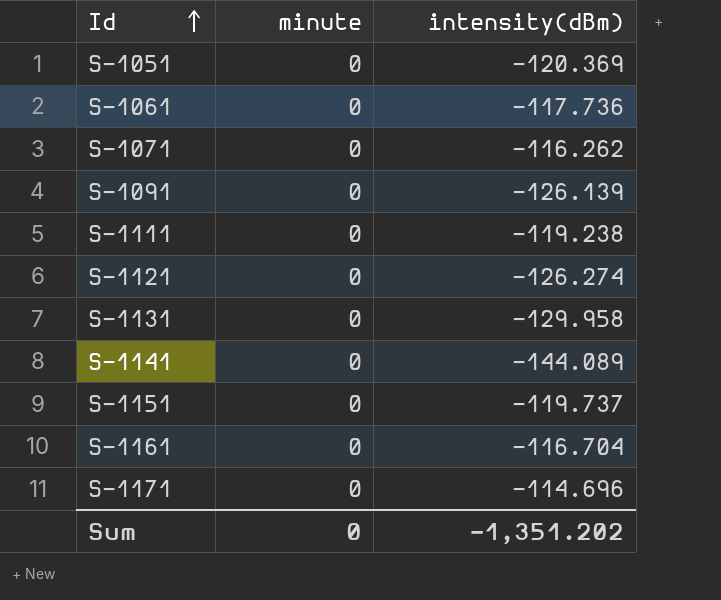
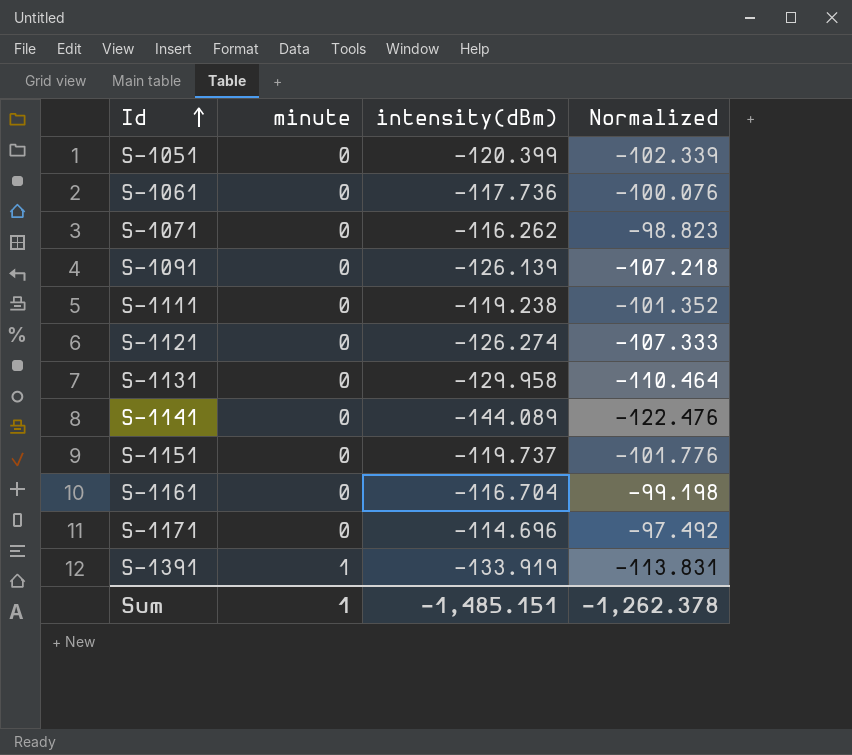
column Normalized | formula: none -> [intensity(dBm)] * 0.85
S-1051 | intensity(dBm): -120.369 -> -120.399
row S-1391: none -> 1 | -133.919 | -113.831
Sum | minute: 0 -> 1
Sum | intensity(dBm): -1,351.202 -> -1,485.151

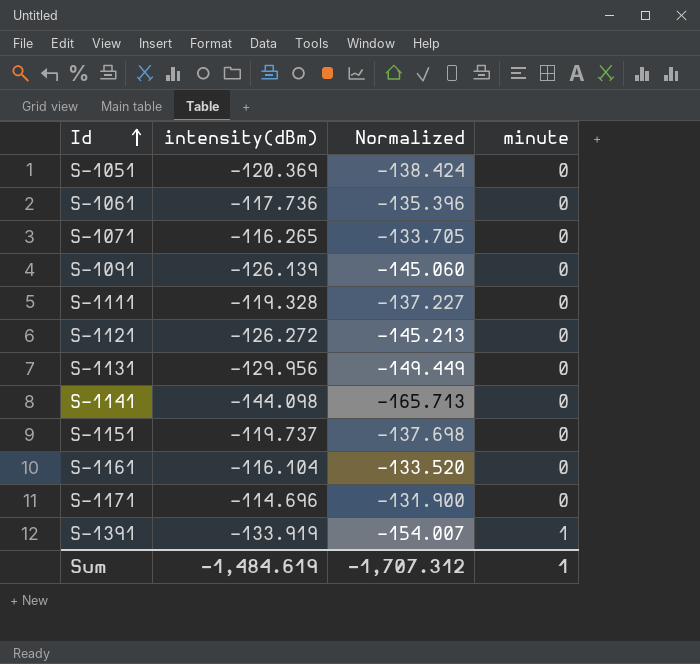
column Normalized | formula: [intensity(dBm)] * 0.85 -> [intensity(dBm)] * 1.15
column minute | position: 2 -> 4
S-1051 | intensity(dBm): -120.399 -> -120.369
S-1071 | intensity(dBm): -116.262 -> -116.265
S-1111 | intensity(dBm): -119.238 -> -119.328
S-1121 | intensity(dBm): -126.274 -> -126.272
S-1131 | intensity(dBm): -129.958 -> -129.956
S-1141 | intensity(dBm): -144.089 -> -144.098
S-1161 | intensity(dBm): -116.704 -> -116.104
Sum | intensity(dBm): -1,485.151 -> -1,484.619
Sum | Normalized: -1,262.378 -> -1,707.312

